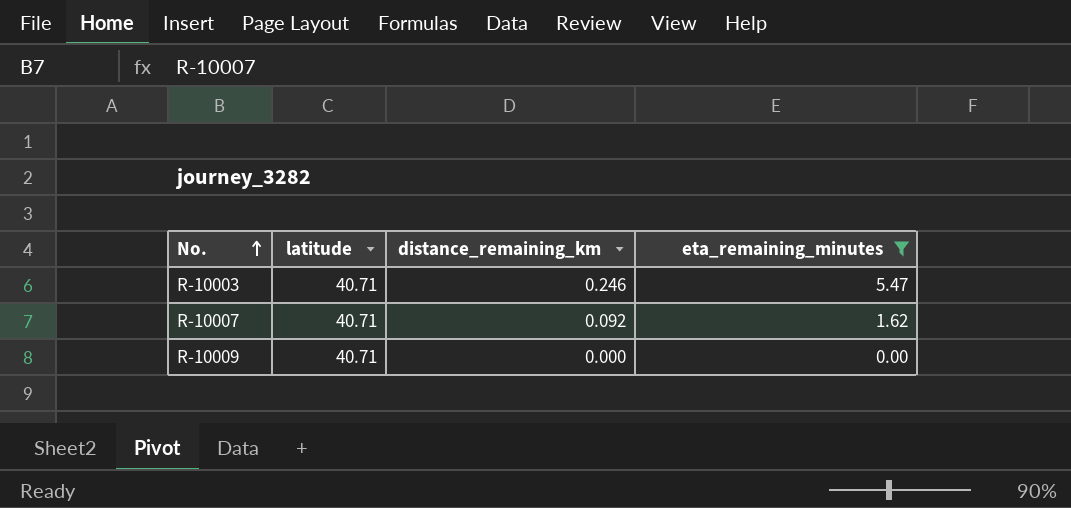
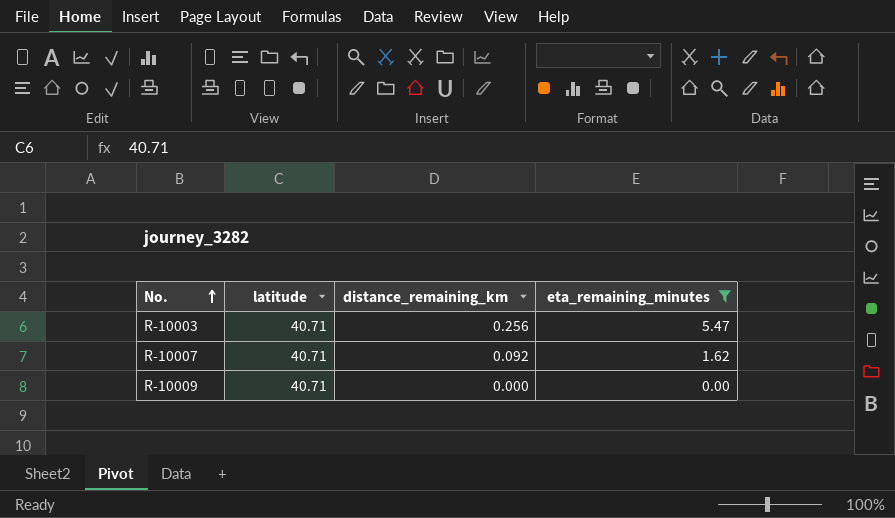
R-10003 | distance_remaining_km: 0.246 -> 0.256

